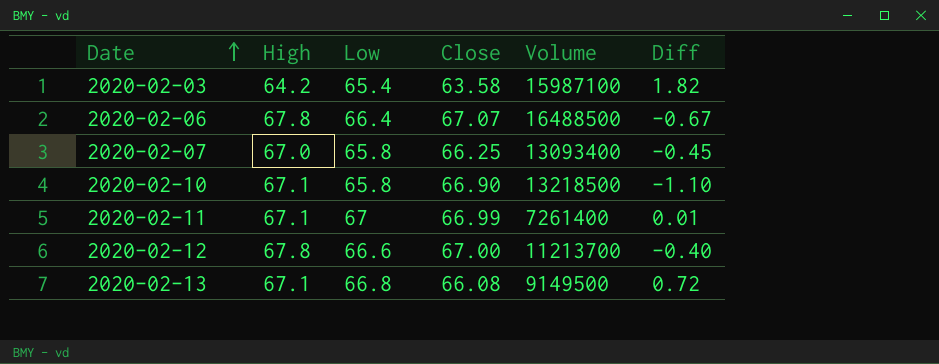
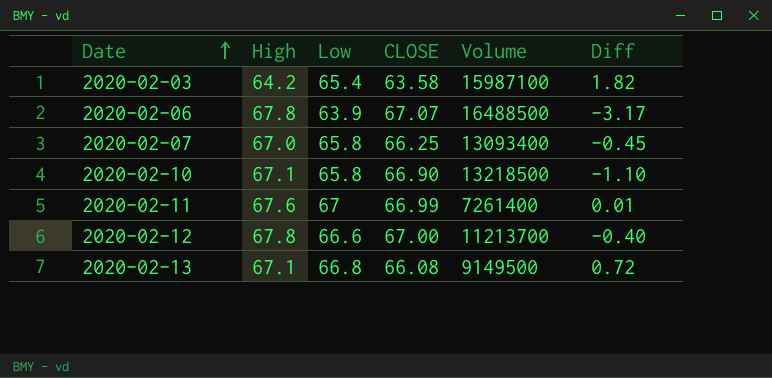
column name: Close -> CLOSE
2020-02-06 | Low: 66.4 -> 63.9
2020-02-06 | Diff: -0.67 -> -3.17
2020-02-11 | High: 67.1 -> 67.6

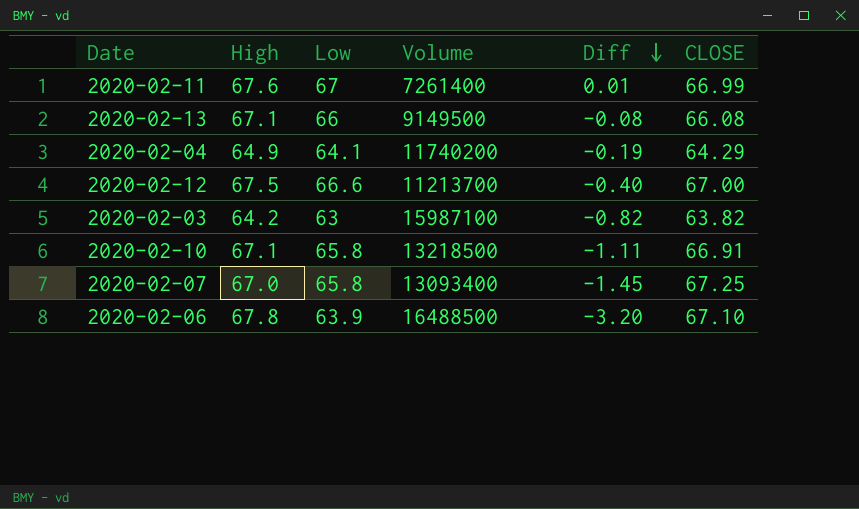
row order: Date ascending -> Diff descending
column CLOSE | position: 4 -> 6
2020-02-13 | Low: 66.8 -> 66
2020-02-13 | Diff: 0.72 -> -0.08
row 2020-02-04: none -> 64.9 | 64.1 | 11740200 | -0.19 | 64.29
2020-02-12 | High: 67.8 -> 67.5
2020-02-03 | Low: 65.4 -> 63
2020-02-03 | Diff: 1.82 -> -0.82
2020-02-03 | CLOSE: 63.58 -> 63.82
2020-02-10 | Diff: -1.10 -> -1.11
2020-02-10 | CLOSE: 66.90 -> 66.91
2020-02-07 | Diff: -0.45 -> -1.45
2020-02-07 | CLOSE: 66.25 -> 67.25
2020-02-06 | Diff: -3.17 -> -3.20
2020-02-06 | CLOSE: 67.07 -> 67.10

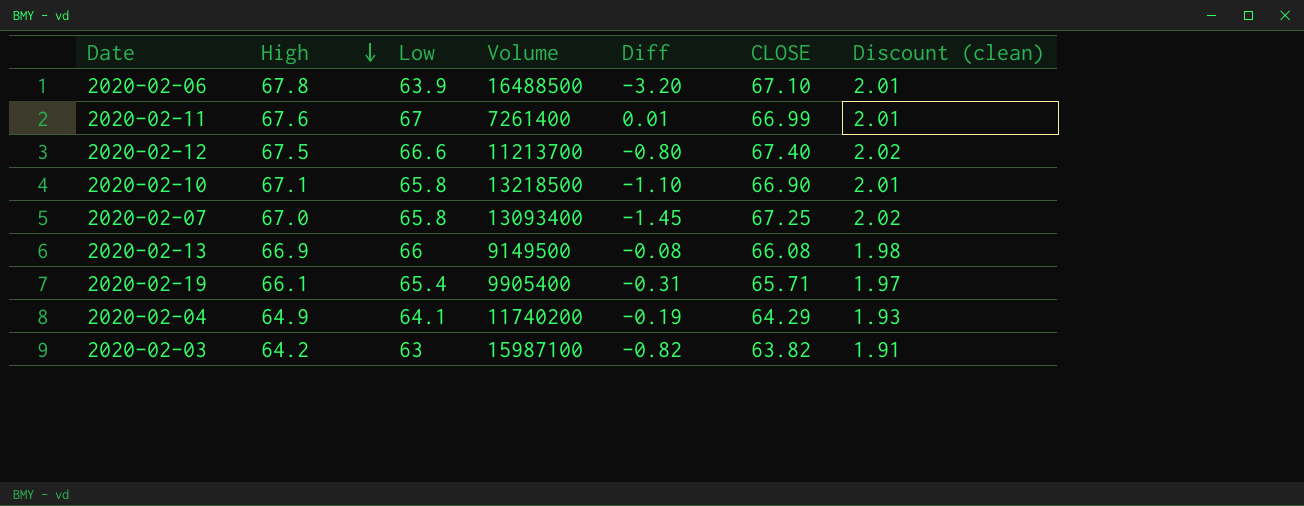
row order: Diff descending -> High descending
column Discount (clean) | formula: none -> [CLOSE] * 0.03
2020-02-12 | Diff: -0.40 -> -0.80
2020-02-12 | CLOSE: 67.00 -> 67.40
2020-02-10 | Diff: -1.11 -> -1.10
2020-02-10 | CLOSE: 66.91 -> 66.90
2020-02-13 | High: 67.1 -> 66.9
row 2020-02-19: none -> 66.1 | 65.4 | 9905400 | -0.31 | 65.71 | 1.97

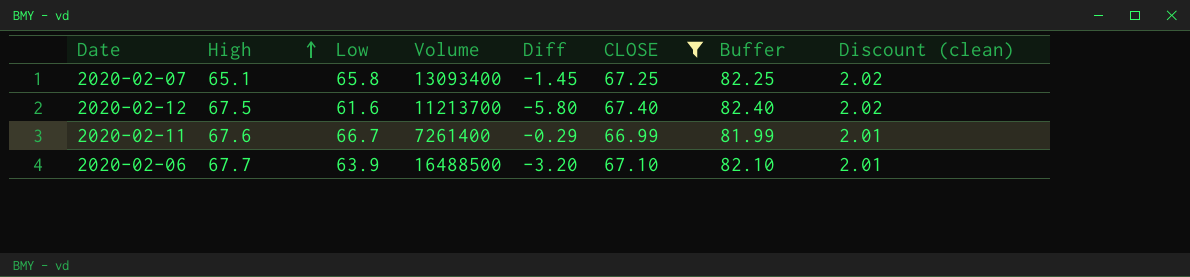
filter: none -> CLOSE >= 66.99
row order: High descending -> High ascending
column Buffer | formula: none -> [CLOSE] + 15
2020-02-07 | High: 67.0 -> 65.1
2020-02-12 | Low: 66.6 -> 61.6
2020-02-12 | Diff: -0.80 -> -5.80
2020-02-11 | Low: 67 -> 66.7
2020-02-11 | Diff: 0.01 -> -0.29
2020-02-06 | High: 67.8 -> 67.7

